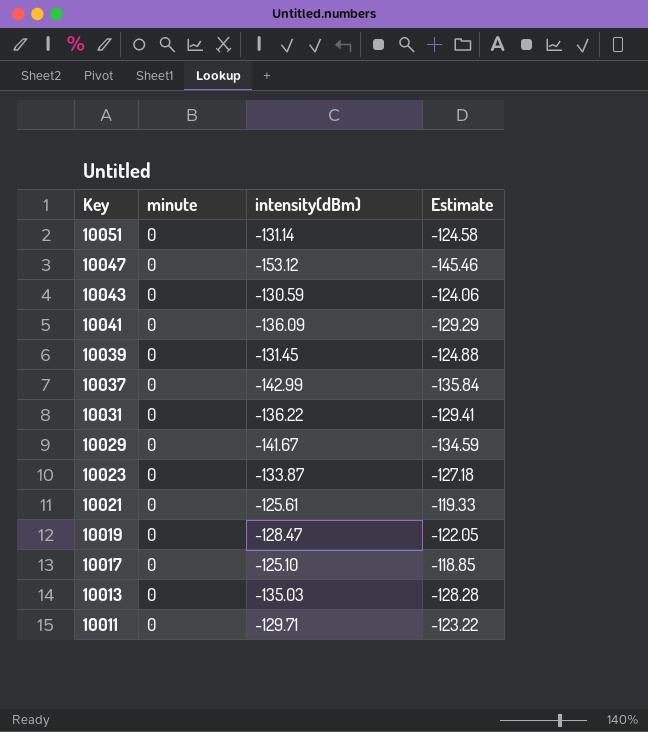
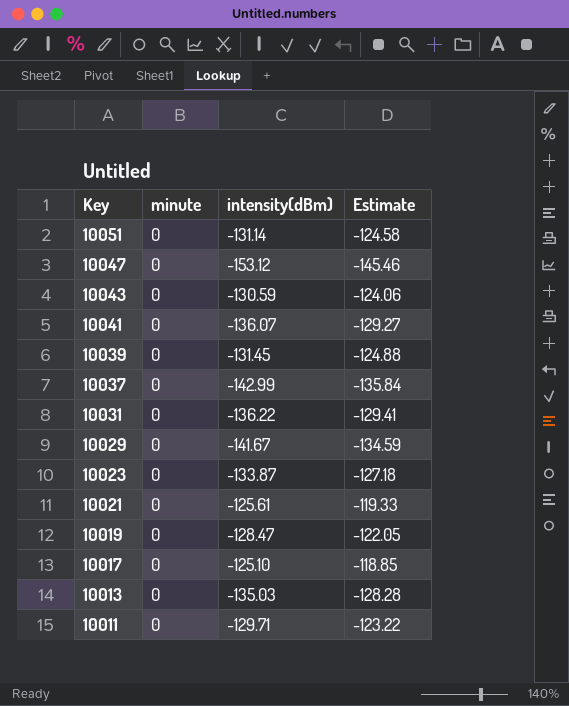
10041 | intensity(dBm): -136.09 -> -136.07
10041 | Estimate: -129.29 -> -129.27

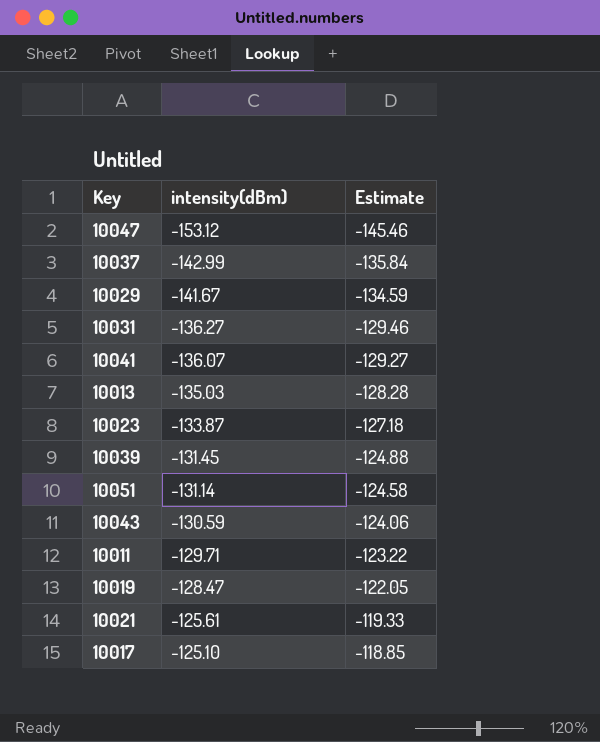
row order: Key descending -> intensity(dBm) ascending
column minute | position: 2 -> none
10031 | intensity(dBm): -136.22 -> -136.27
10031 | Estimate: -129.41 -> -129.46

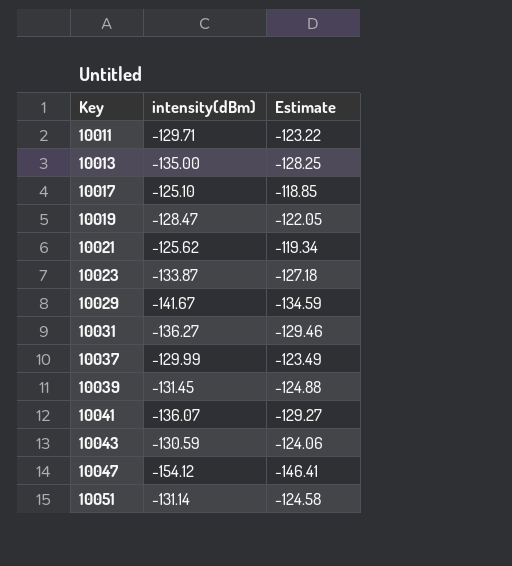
row order: intensity(dBm) ascending -> Key ascending
10013 | intensity(dBm): -135.03 -> -135.00
10013 | Estimate: -128.28 -> -128.25
10021 | intensity(dBm): -125.61 -> -125.62
10021 | Estimate: -119.33 -> -119.34
10037 | intensity(dBm): -142.99 -> -129.99
10037 | Estimate: -135.84 -> -123.49
10047 | intensity(dBm): -153.12 -> -154.12
10047 | Estimate: -145.46 -> -146.41

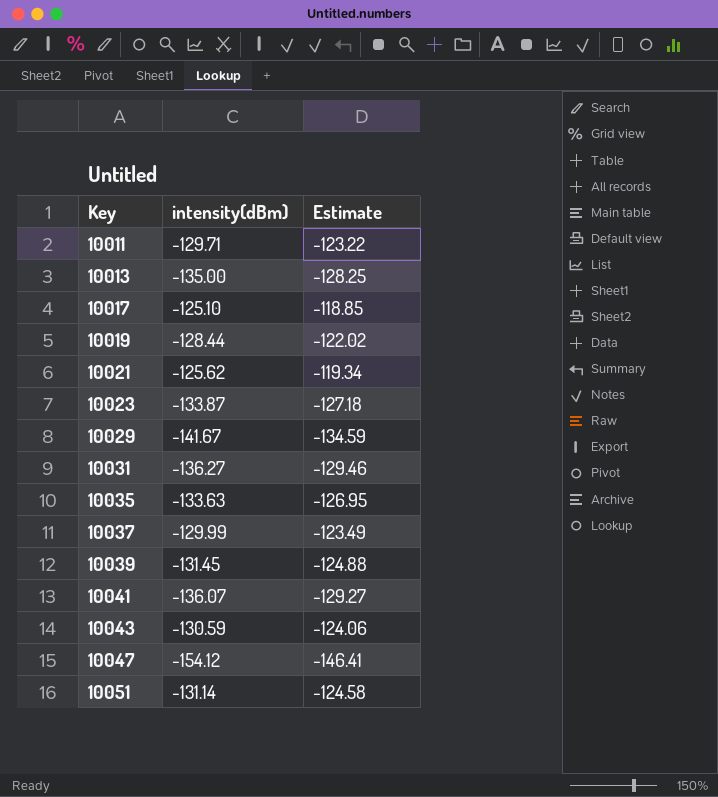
10019 | intensity(dBm): -128.47 -> -128.44
10019 | Estimate: -122.05 -> -122.02
row 10035: none -> -133.63 | -126.95

